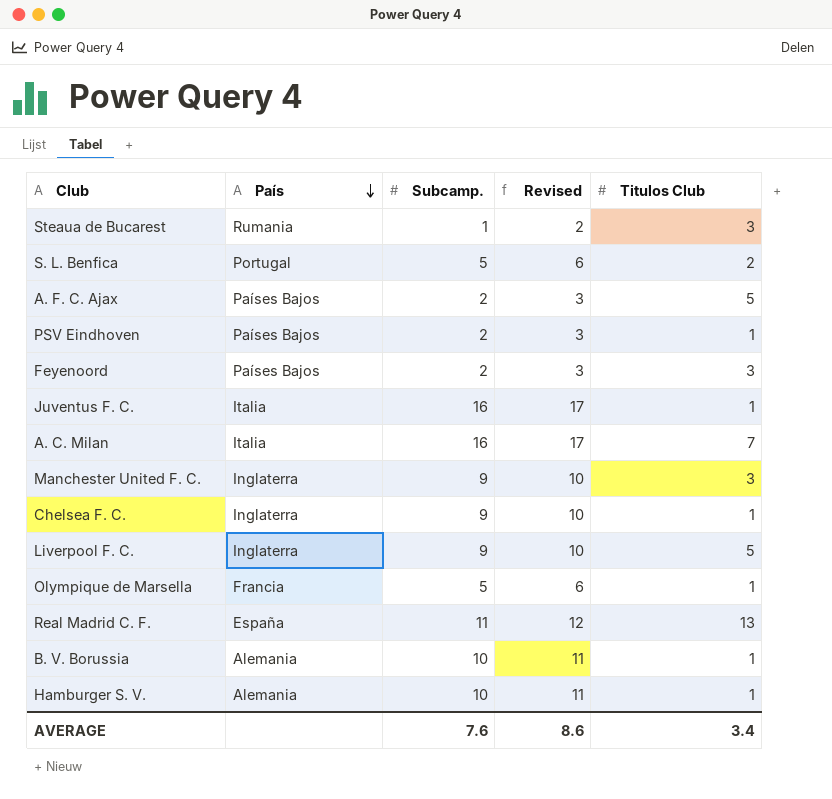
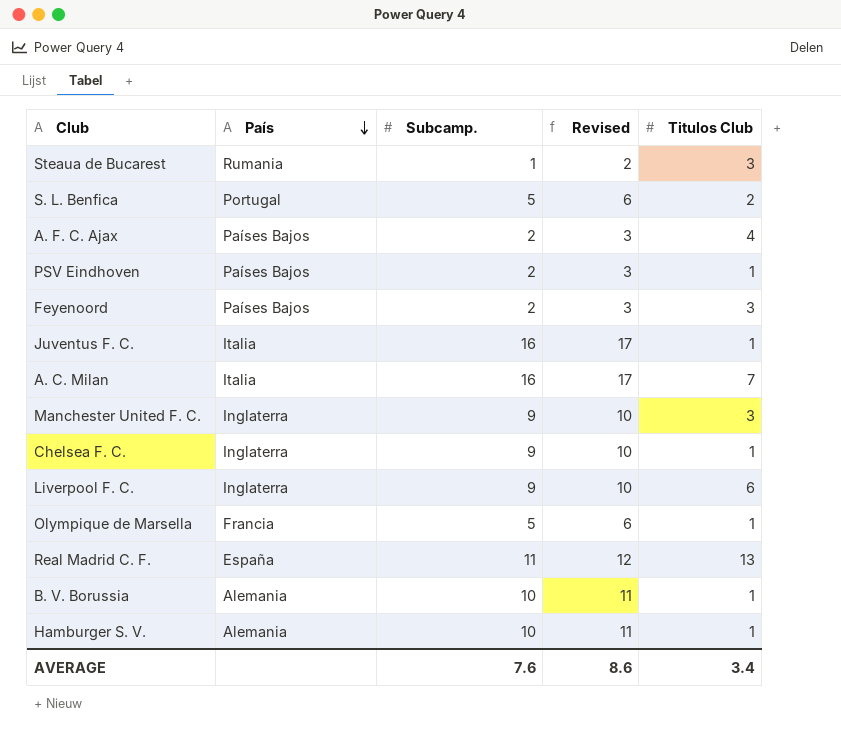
A. F. C. Ajax | Titulos Club: 5 -> 4
Liverpool F. C. | Titulos Club: 5 -> 6

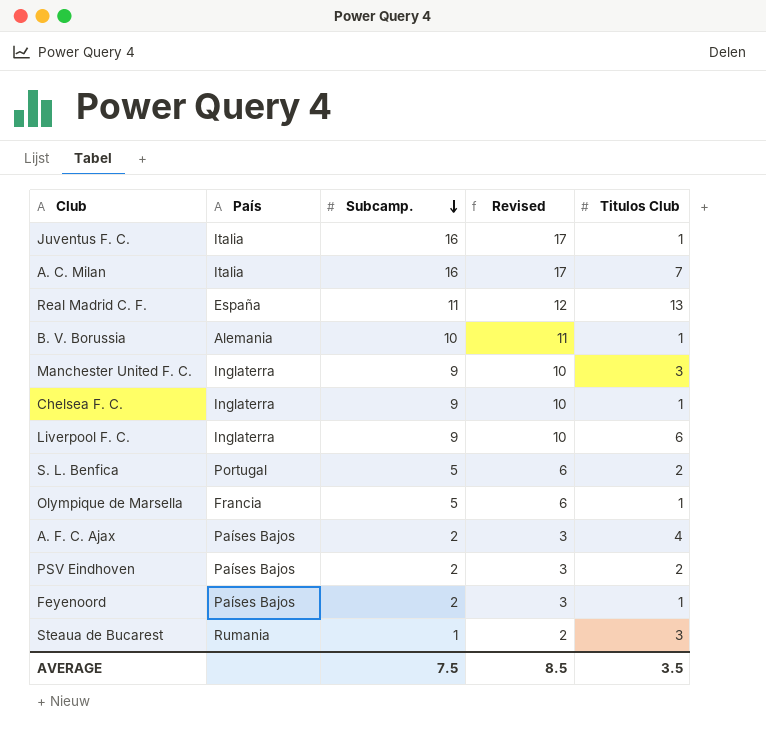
row order: País descending -> Subcamp. descending
row Hamburger S. V.: Alemania | 10 | 11 | 1 -> none
PSV Eindhoven | Titulos Club: 1 -> 2
Feyenoord | Titulos Club: 3 -> 1
AVERAGE | Subcamp.: 7.6 -> 7.5
AVERAGE | Revised: 8.6 -> 8.5
AVERAGE | Titulos Club: 3.4 -> 3.5

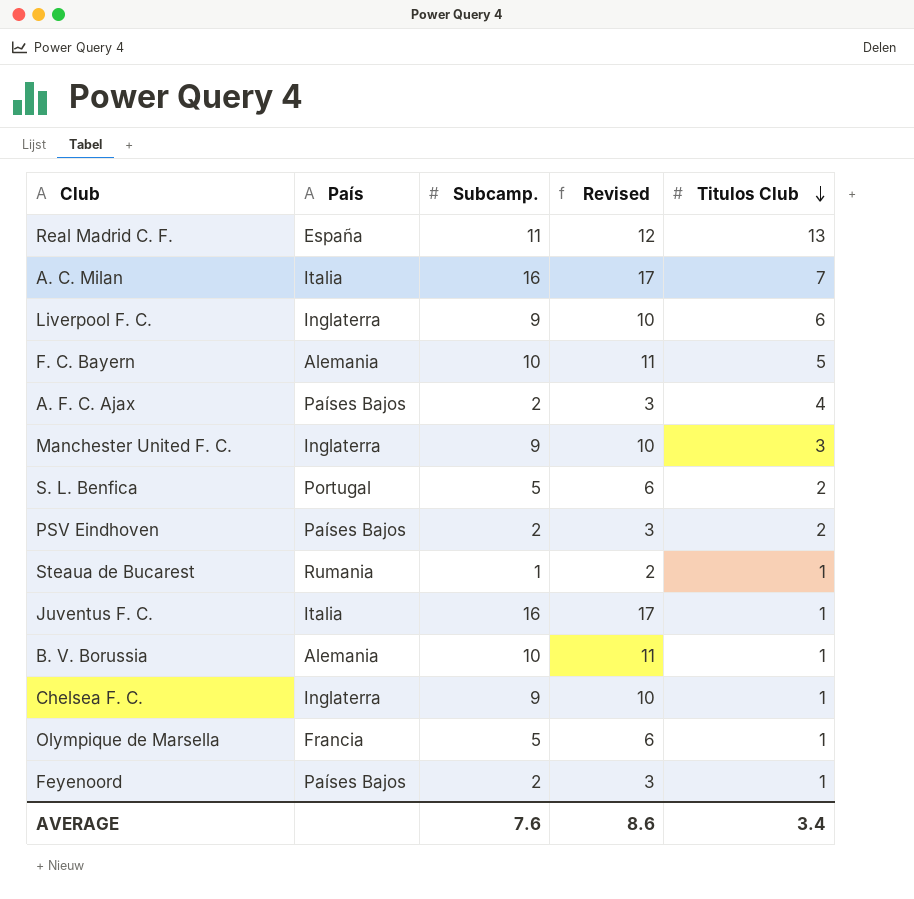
row order: Subcamp. descending -> Titulos Club descending
row F. C. Bayern: none -> Alemania | 10 | 11 | 5
Steaua de Bucarest | Titulos Club: 3 -> 1
AVERAGE | Subcamp.: 7.5 -> 7.6
AVERAGE | Revised: 8.5 -> 8.6
AVERAGE | Titulos Club: 3.5 -> 3.4

